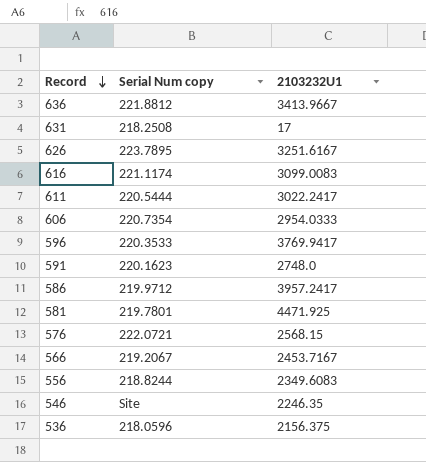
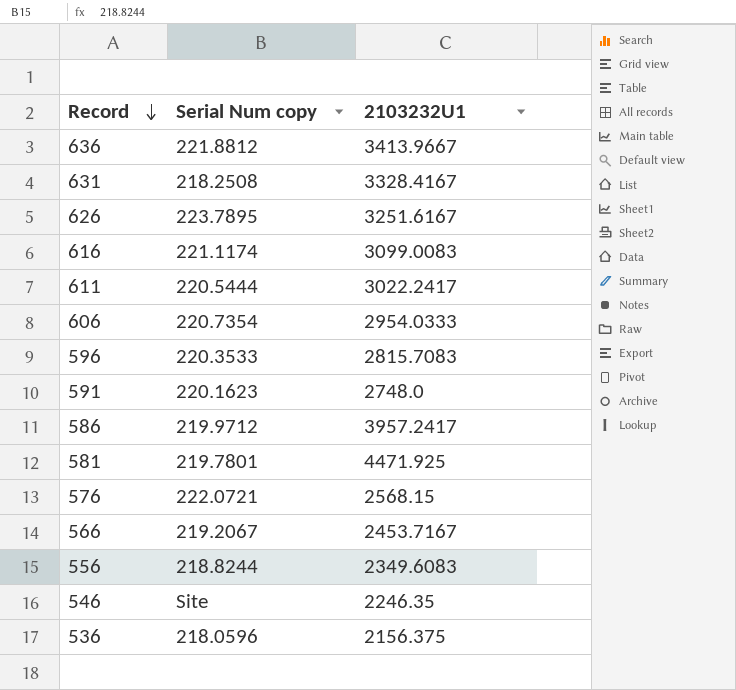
631 | 2103232U1: 17 -> 3328.4167
596 | 2103232U1: 3769.9417 -> 2815.7083

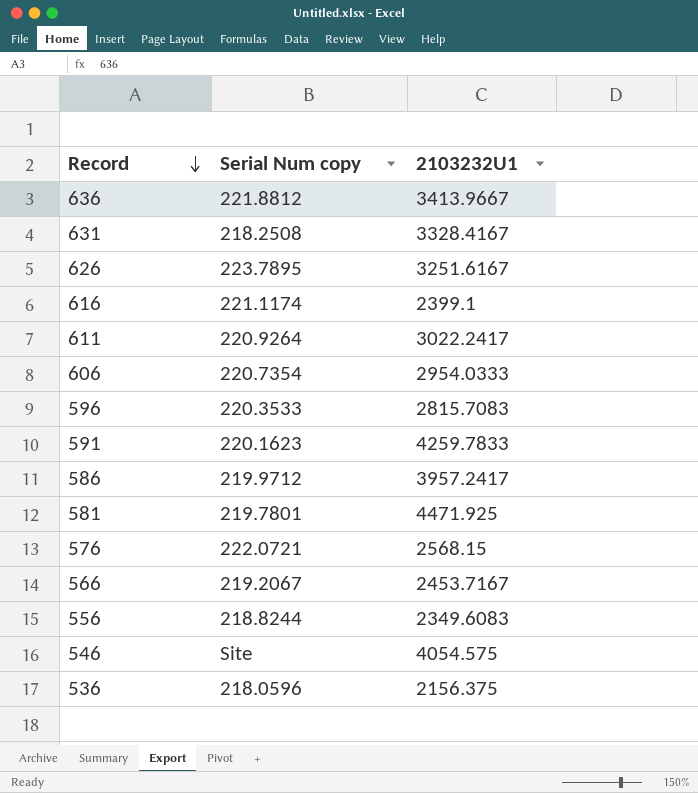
616 | 2103232U1: 3099.0083 -> 2399.1
611 | Serial Num copy: 220.5444 -> 220.9264
591 | 2103232U1: 2748.0 -> 4259.7833
546 | 2103232U1: 2246.35 -> 4054.575

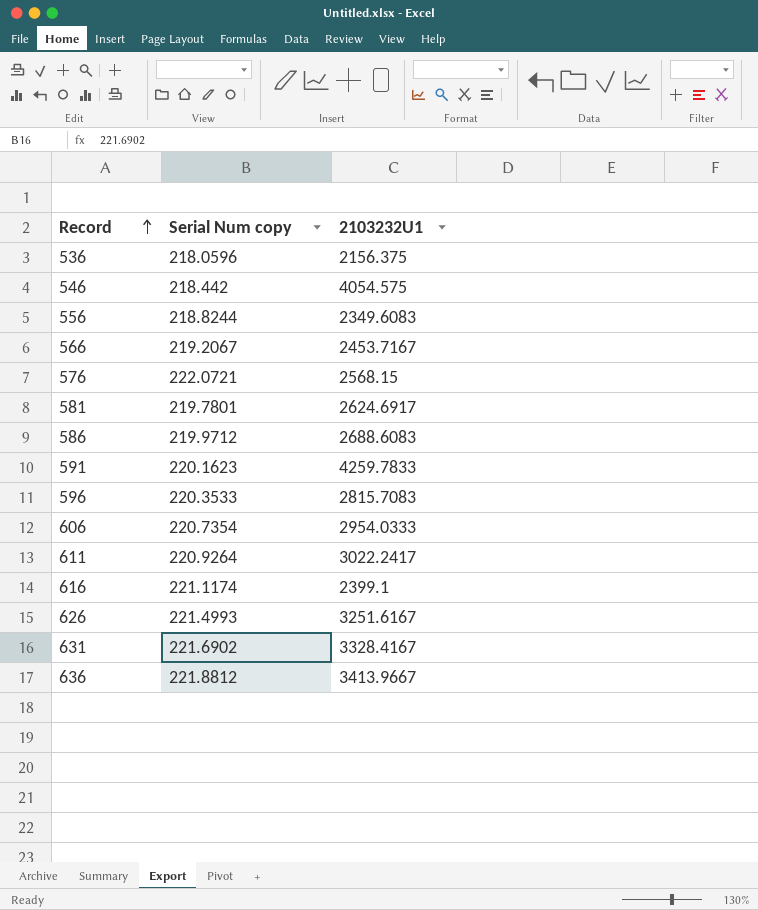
row order: Record descending -> Record ascending
546 | Serial Num copy: Site -> 218.442
581 | 2103232U1: 4471.925 -> 2624.6917
586 | 2103232U1: 3957.2417 -> 2688.6083
626 | Serial Num copy: 223.7895 -> 221.4993
631 | Serial Num copy: 218.2508 -> 221.6902

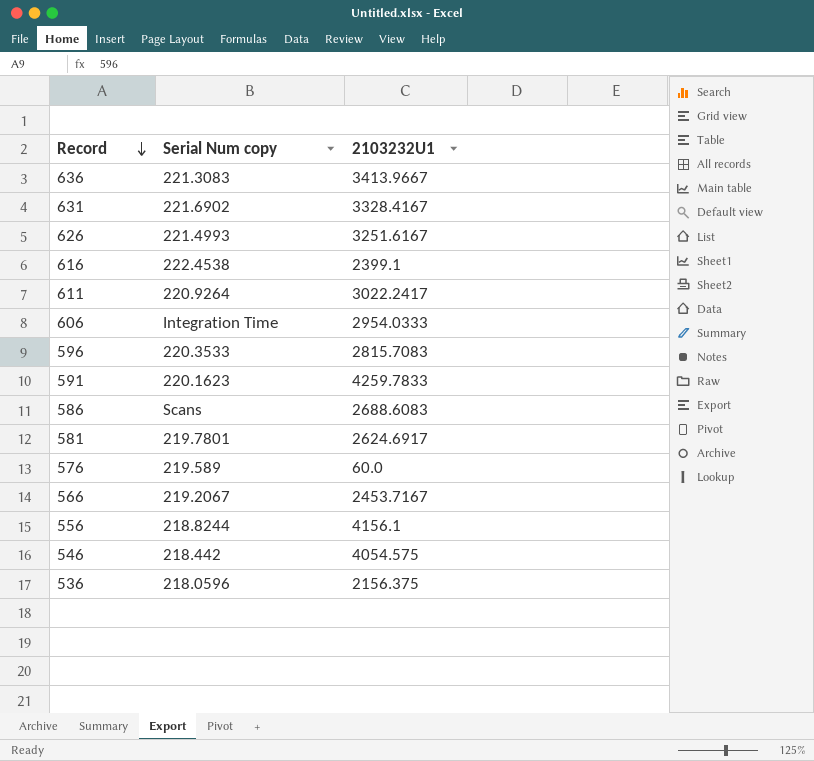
row order: Record ascending -> Record descending
636 | Serial Num copy: 221.8812 -> 221.3083
616 | Serial Num copy: 221.1174 -> 222.4538
606 | Serial Num copy: 220.7354 -> Integration Time
586 | Serial Num copy: 219.9712 -> Scans
576 | Serial Num copy: 222.0721 -> 219.589
576 | 2103232U1: 2568.15 -> 60.0
556 | 2103232U1: 2349.6083 -> 4156.1

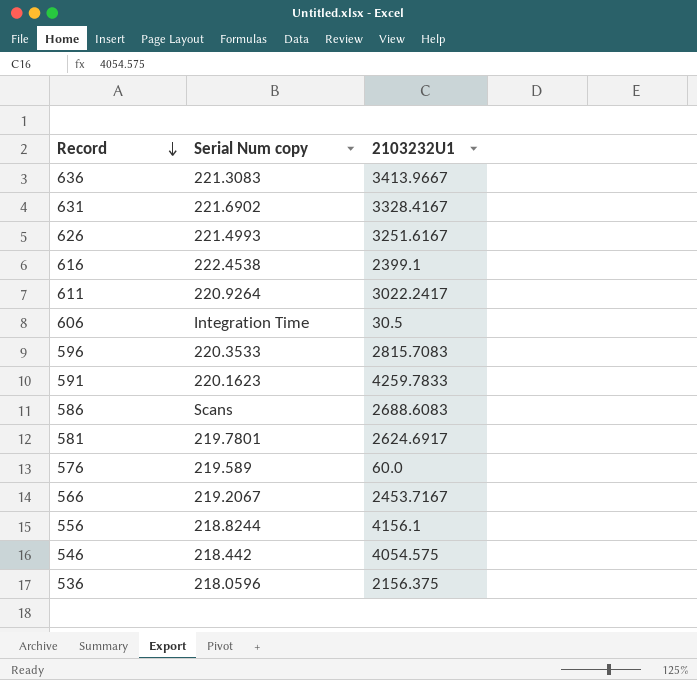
606 | 2103232U1: 2954.0333 -> 30.5

